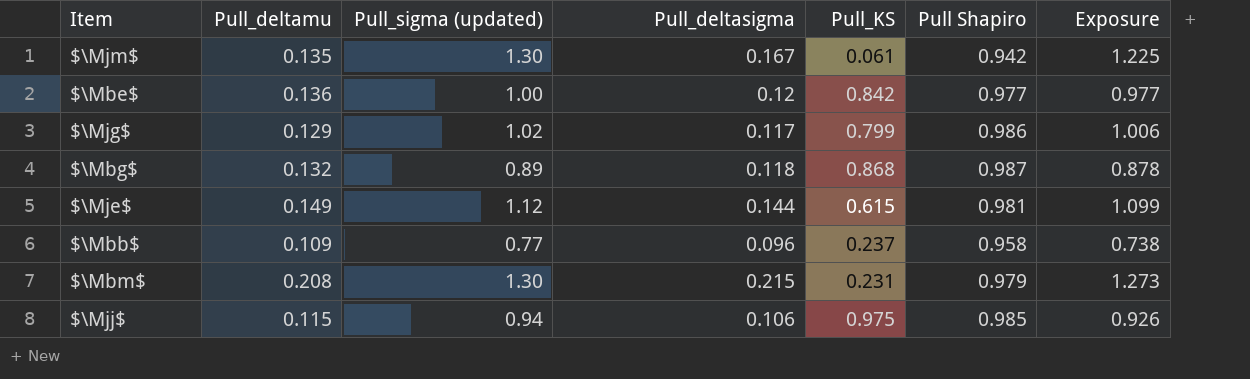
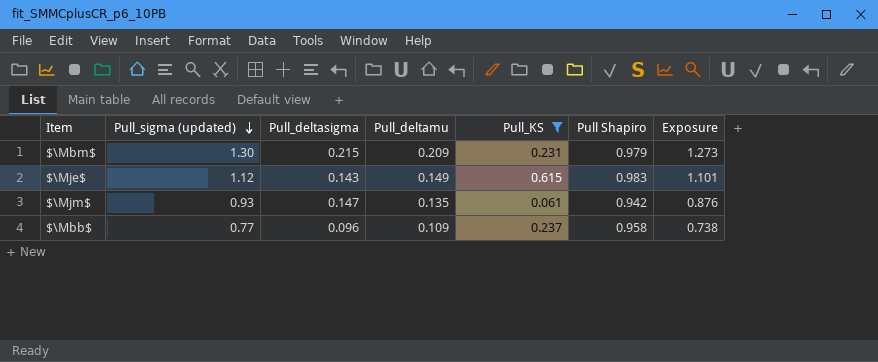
filter: none -> Pull_KS <= 0.615
row order: none -> Pull_sigma (updated) descending
column Pull_deltamu | position: 2 -> 4
$\Mbm$ | Pull_deltamu: 0.208 -> 0.209
$\Mje$ | Pull_deltasigma: 0.144 -> 0.143
$\Mje$ | Pull Shapiro: 0.981 -> 0.983
$\Mje$ | Exposure: 1.099 -> 1.101
$\Mjm$ | Pull_sigma (updated): 1.30 -> 0.93
$\Mjm$ | Pull_deltasigma: 0.167 -> 0.147
$\Mjm$ | Exposure: 1.225 -> 0.876

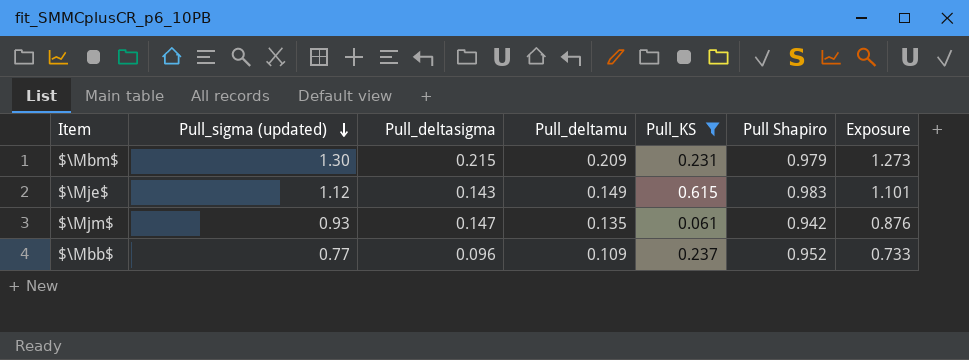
$\Mbb$ | Pull Shapiro: 0.958 -> 0.952
$\Mbb$ | Exposure: 0.738 -> 0.733

